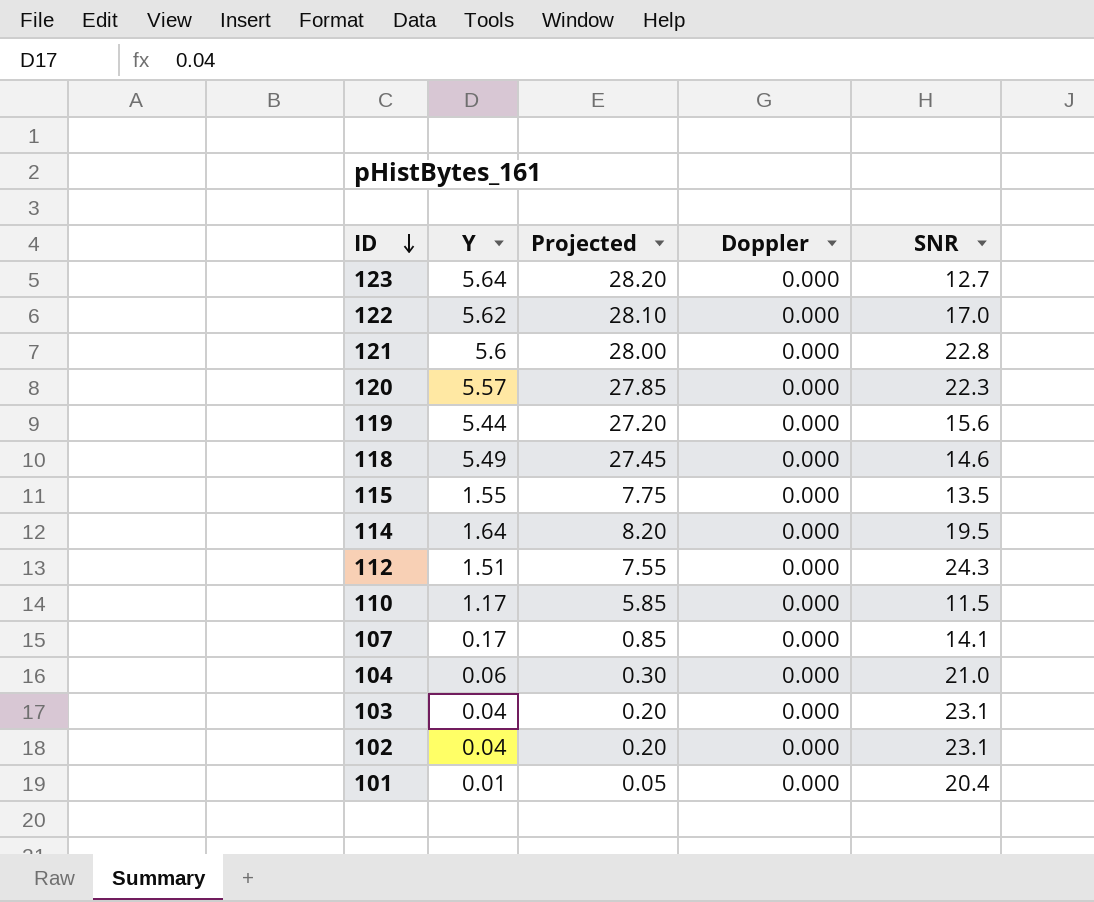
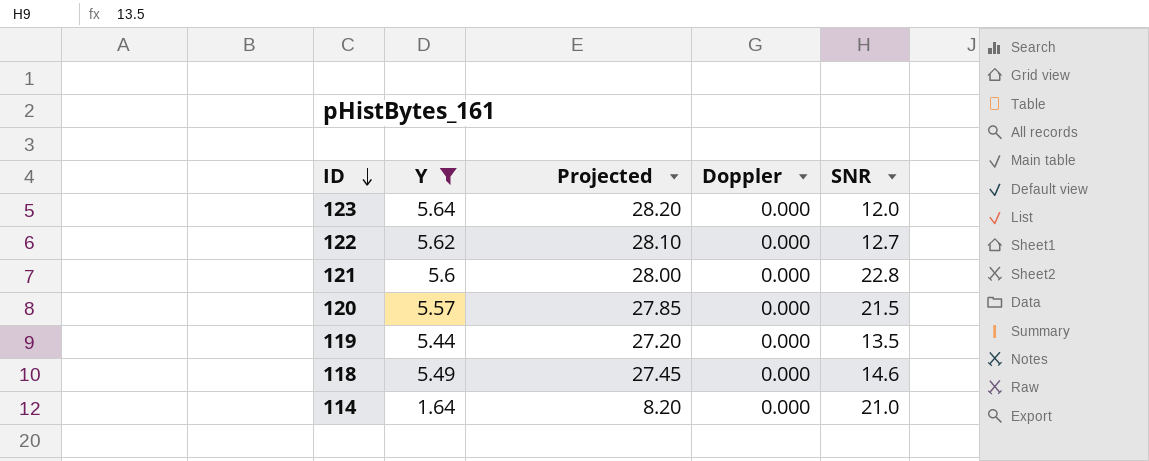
filter: none -> Y >= 1.64
123 | SNR: 12.7 -> 12.0
122 | SNR: 17.0 -> 12.7
120 | SNR: 22.3 -> 21.5
119 | SNR: 15.6 -> 13.5
114 | SNR: 19.5 -> 21.0

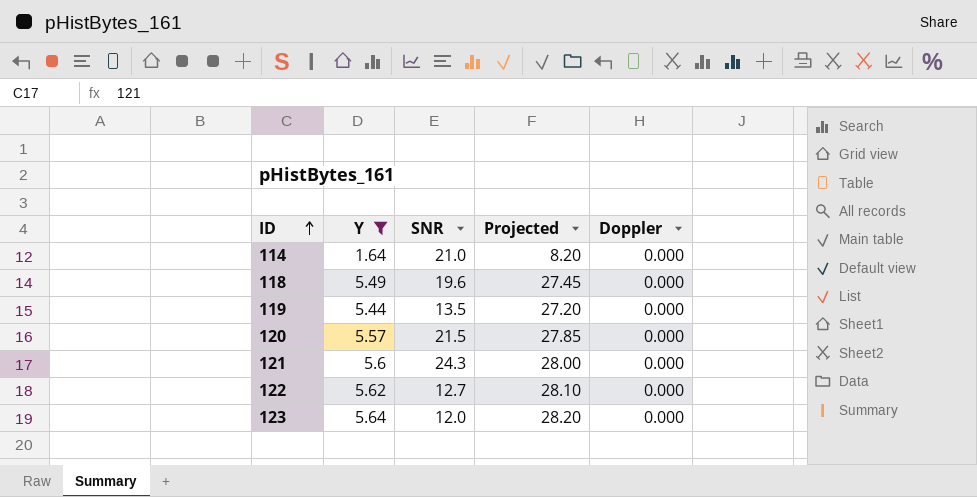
row order: ID descending -> ID ascending
column SNR | position: 5 -> 3
118 | SNR: 14.6 -> 19.6
121 | SNR: 22.8 -> 24.3

